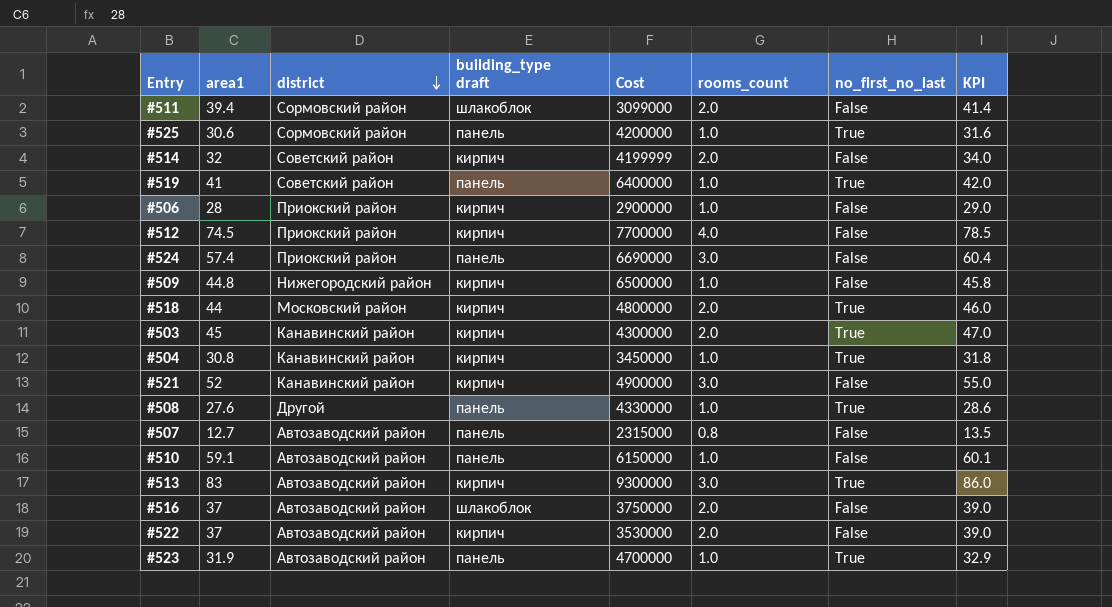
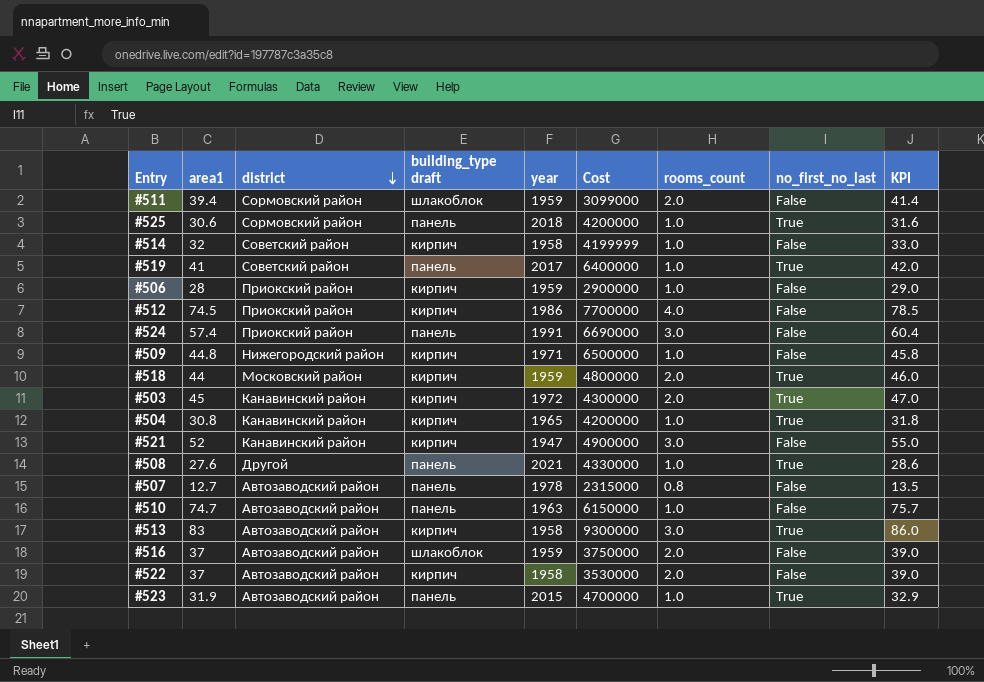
column year | position: none -> 5
#514 | rooms_count: 2.0 -> 1.0
#514 | KPI: 34.0 -> 33.0
#504 | Cost: 3450000 -> 4200000
#510 | area1: 59.1 -> 74.7
#510 | KPI: 60.1 -> 75.7

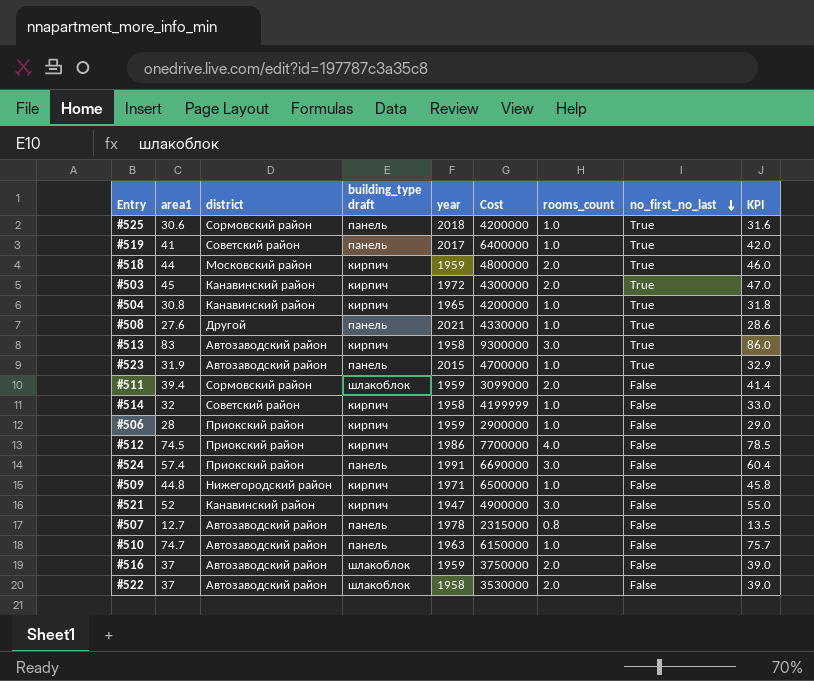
row order: district descending -> no_first_no_last descending
#522 | building_type draft: кирпич -> шлакоблок

